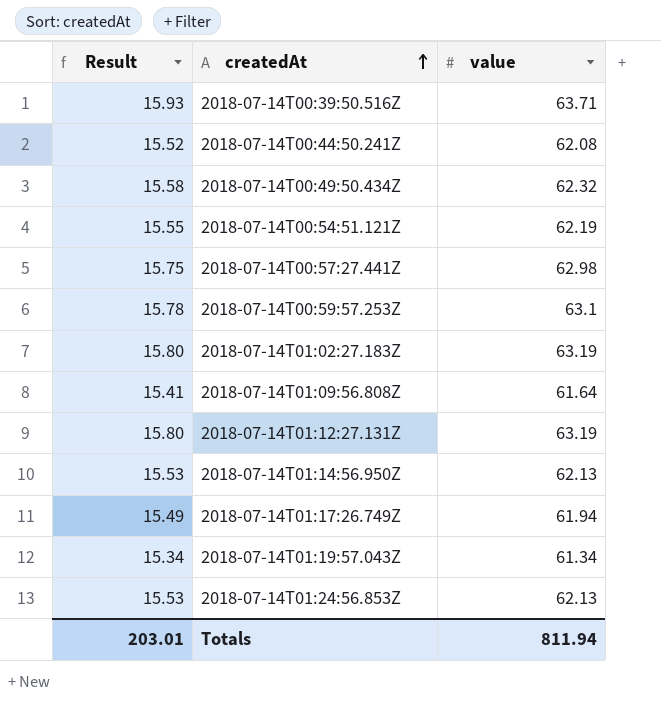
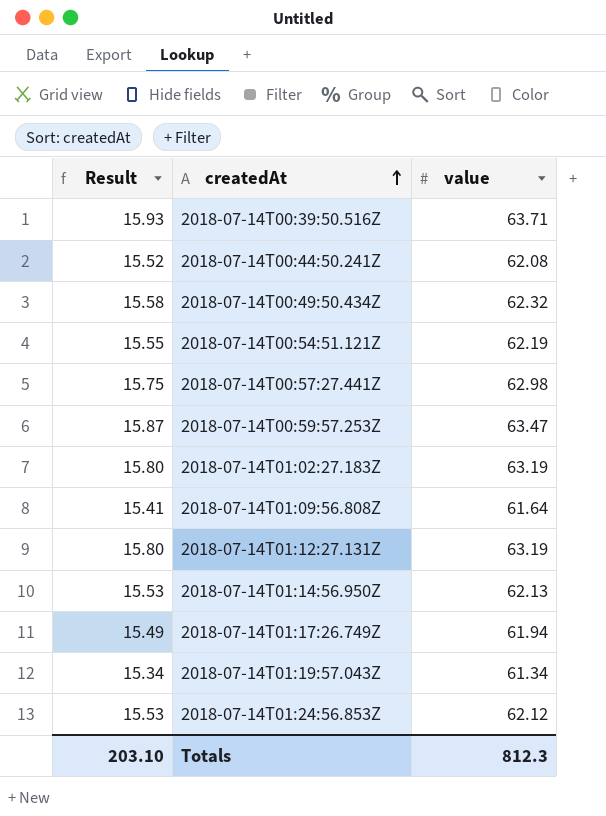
2018-07-14T00:59:57.253Z | Result: 15.78 -> 15.87
2018-07-14T00:59:57.253Z | value: 63.1 -> 63.47
2018-07-14T01:24:56.853Z | value: 62.13 -> 62.12
Totals | Result: 203.01 -> 203.10
Totals | value: 811.94 -> 812.3

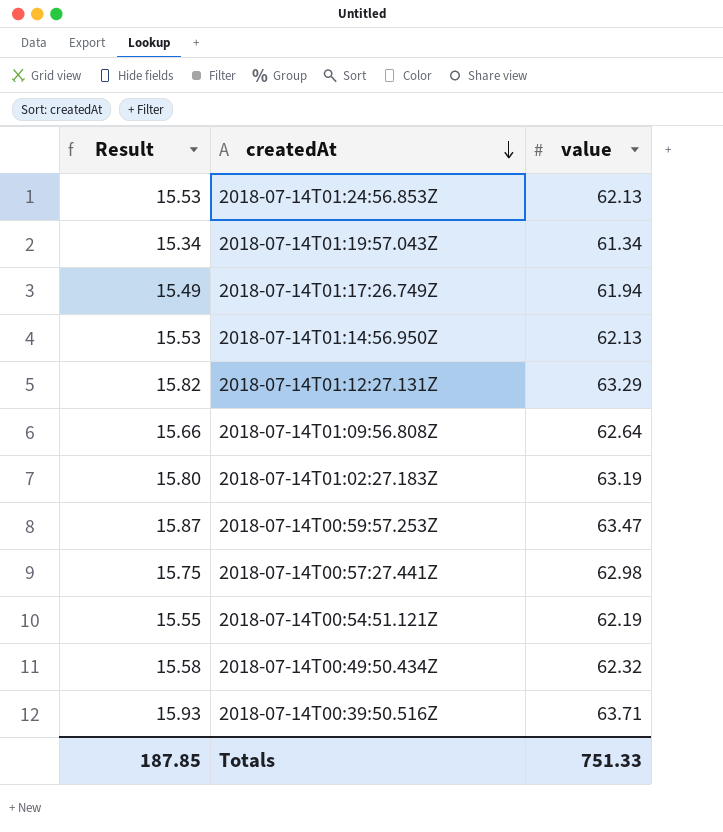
row order: createdAt ascending -> createdAt descending
row 2018-07-14T00:44:50.241Z: 15.52 | 62.08 -> none
2018-07-14T01:24:56.853Z | value: 62.12 -> 62.13
2018-07-14T01:12:27.131Z | Result: 15.80 -> 15.82
2018-07-14T01:12:27.131Z | value: 63.19 -> 63.29
2018-07-14T01:09:56.808Z | Result: 15.41 -> 15.66
2018-07-14T01:09:56.808Z | value: 61.64 -> 62.64
Totals | Result: 203.10 -> 187.85
Totals | value: 812.3 -> 751.33

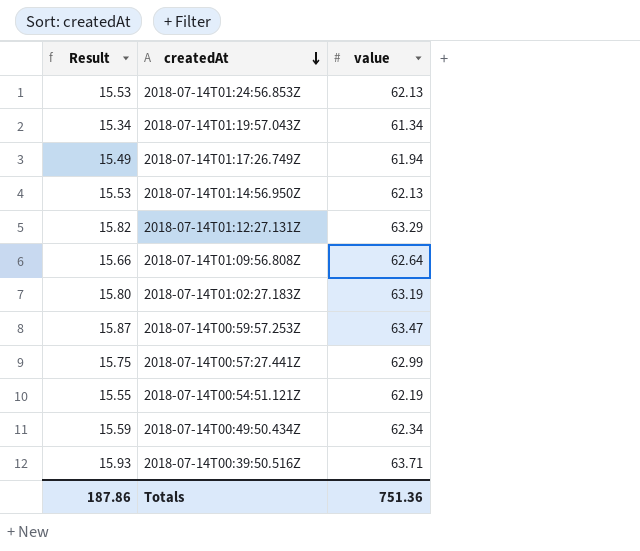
2018-07-14T00:57:27.441Z | value: 62.98 -> 62.99
2018-07-14T00:49:50.434Z | Result: 15.58 -> 15.59
2018-07-14T00:49:50.434Z | value: 62.32 -> 62.34
Totals | Result: 187.85 -> 187.86
Totals | value: 751.33 -> 751.36

